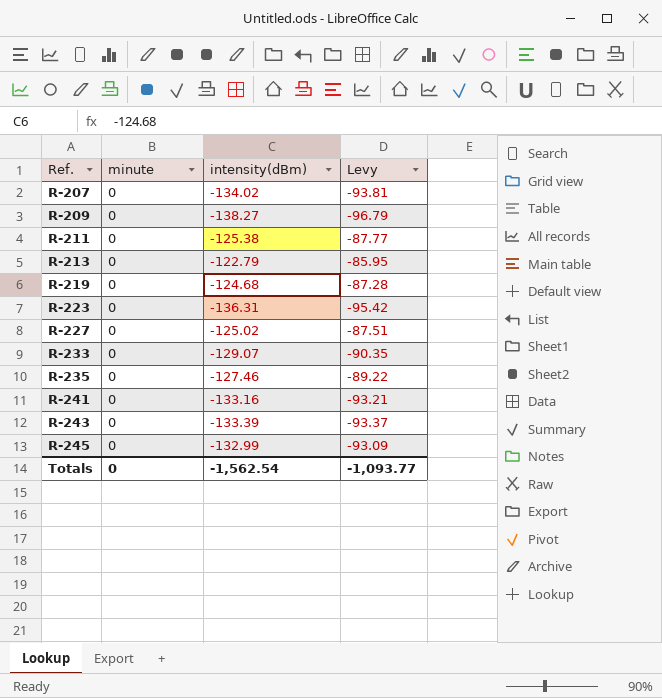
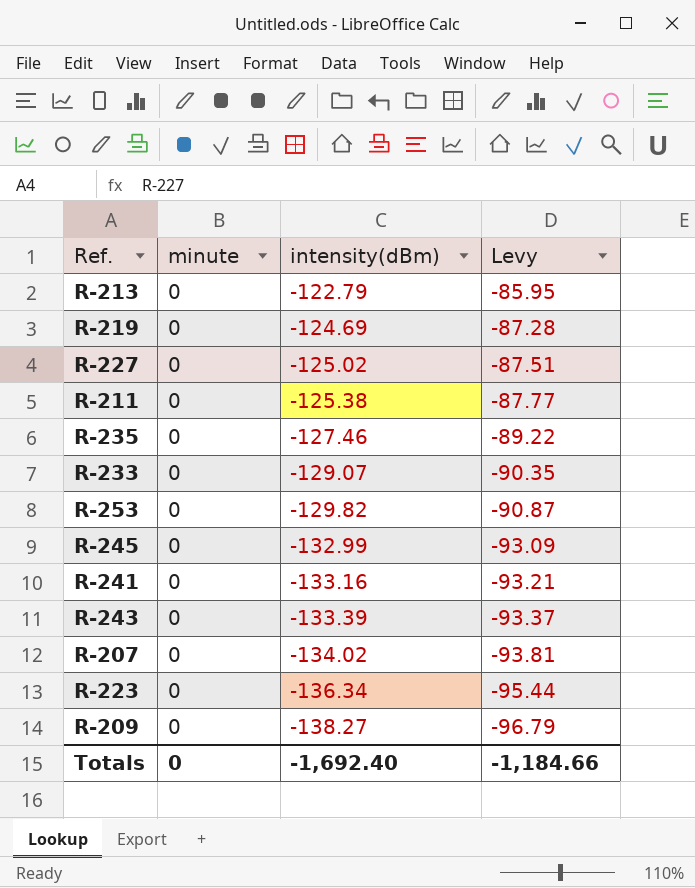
row order: Ref. ascending -> intensity(dBm) descending
R-219 | intensity(dBm): -124.68 -> -124.69
row R-253: none -> 0 | -129.82 | -90.87
R-223 | intensity(dBm): -136.31 -> -136.34
R-223 | Levy: -95.42 -> -95.44
Totals | intensity(dBm): -1,562.54 -> -1,692.40
Totals | Levy: -1,093.77 -> -1,184.66

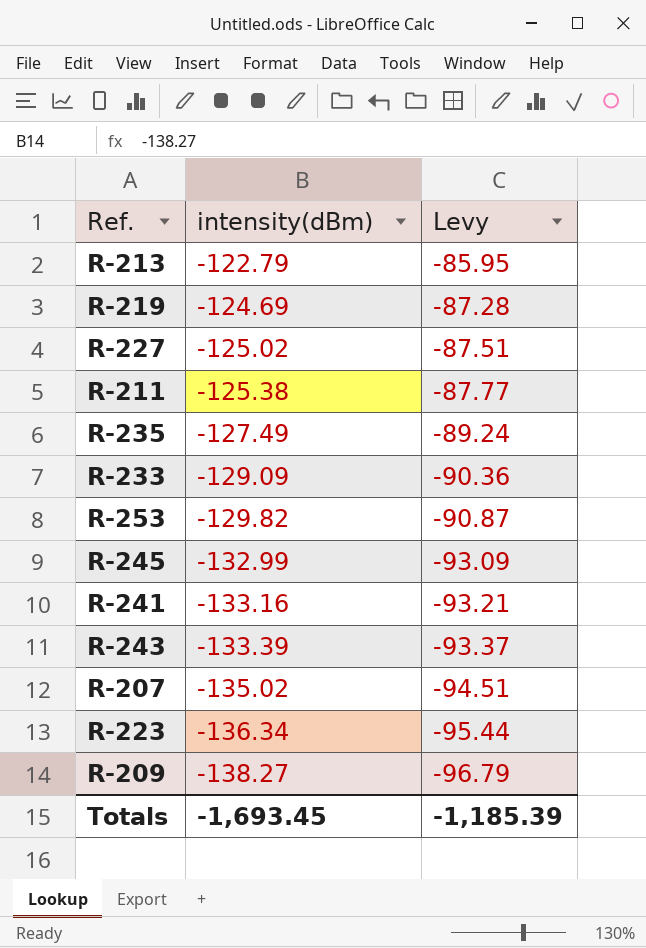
column minute | position: 2 -> none
R-235 | intensity(dBm): -127.46 -> -127.49
R-235 | Levy: -89.22 -> -89.24
R-233 | intensity(dBm): -129.07 -> -129.09
R-233 | Levy: -90.35 -> -90.36
R-207 | intensity(dBm): -134.02 -> -135.02
R-207 | Levy: -93.81 -> -94.51
Totals | intensity(dBm): -1,692.40 -> -1,693.45
Totals | Levy: -1,184.66 -> -1,185.39

